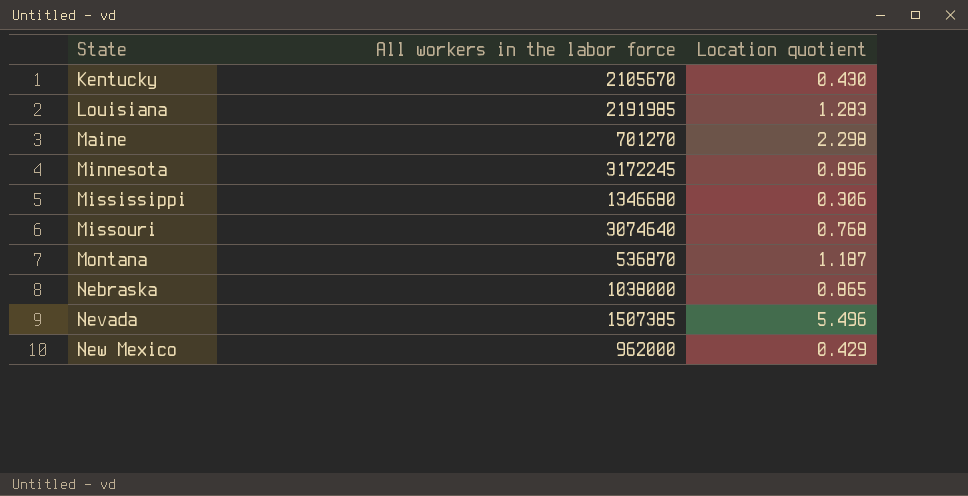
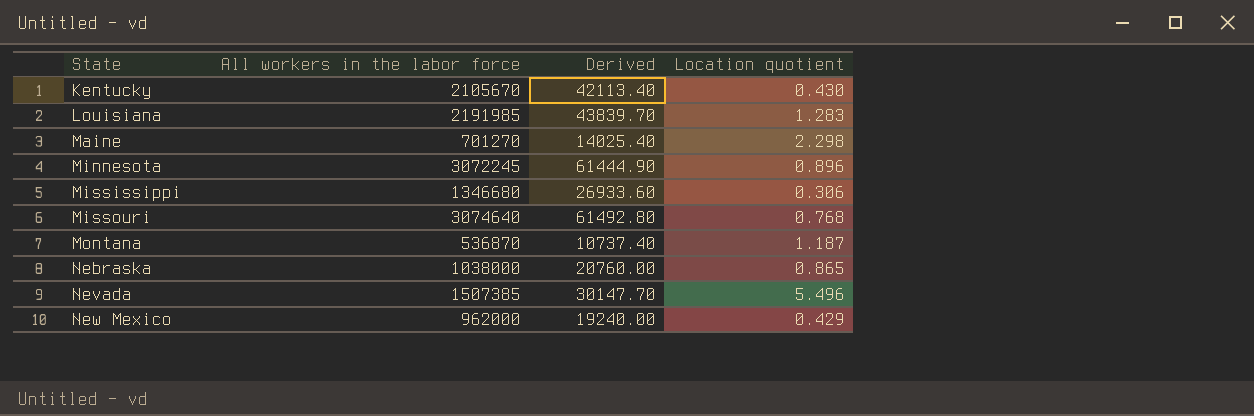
column Derived | formula: none -> [All workers in the labor force] * 0.02
Minnesota | All workers in the labor force: 3172245 -> 3072245

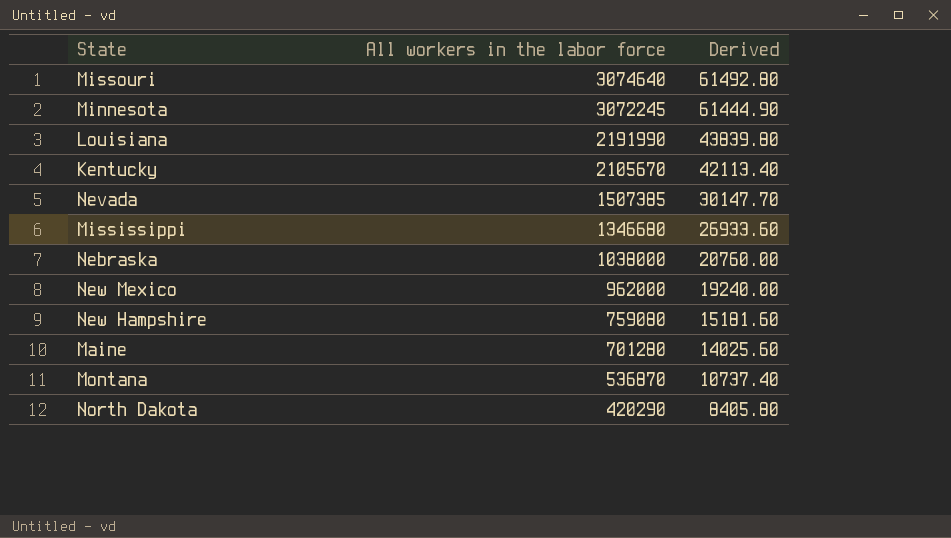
row order: State ascending -> All workers in the labor force descending
column Location quotient | position: 4 -> none
Louisiana | All workers in the labor force: 2191985 -> 2191990
Louisiana | Derived: 43839.70 -> 43839.80
row New Hampshire: none -> 759080 | 15181.60
Maine | All workers in the labor force: 701270 -> 701280
Maine | Derived: 14025.40 -> 14025.60
row North Dakota: none -> 420290 | 8405.80

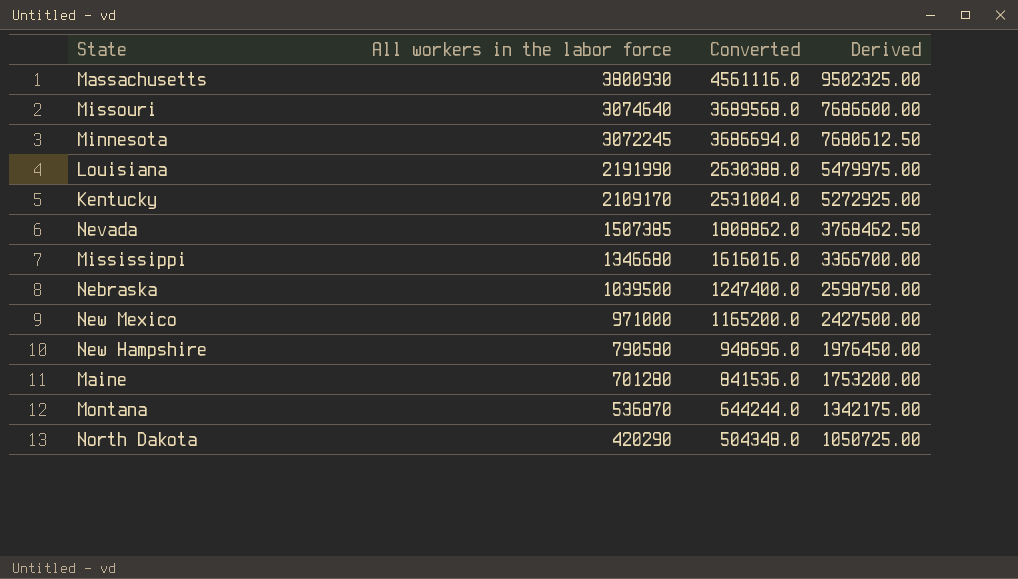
column Converted | formula: none -> [All workers in the labor force] * 1.2
column Derived | formula: [All workers in the labor force] * 0.02 -> [All workers in the labor force] * 2.5
row Massachusetts: none -> 3800930 | 4561116.0 | 9502325.00
Kentucky | All workers in the labor force: 2105670 -> 2109170
Nebraska | All workers in the labor force: 1038000 -> 1039500
New Mexico | All workers in the labor force: 962000 -> 971000
New Hampshire | All workers in the labor force: 759080 -> 790580

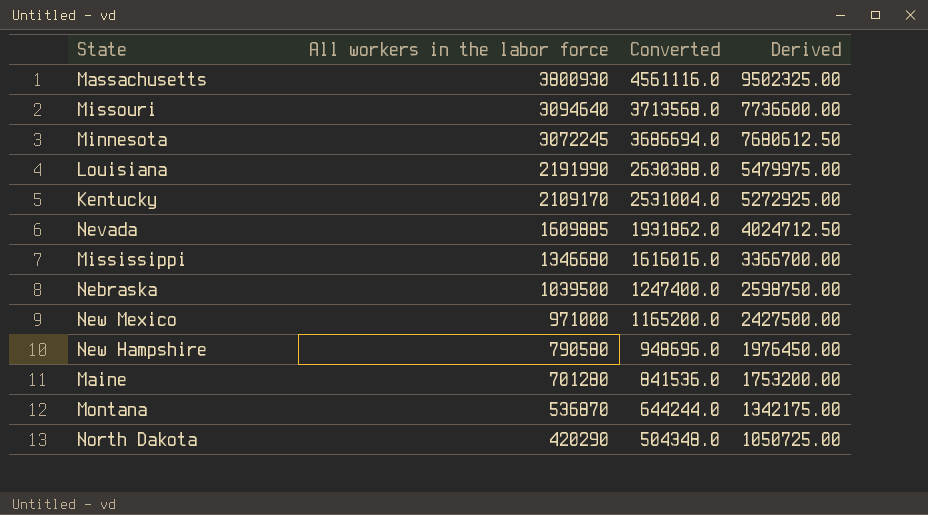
Missouri | All workers in the labor force: 3074640 -> 3094640
Missouri | Converted: 3689568.0 -> 3713568.0
Missouri | Derived: 7686600.00 -> 7736600.00
Nevada | All workers in the labor force: 1507385 -> 1609885
Nevada | Converted: 1808862.0 -> 1931862.0
Nevada | Derived: 3768462.50 -> 4024712.50

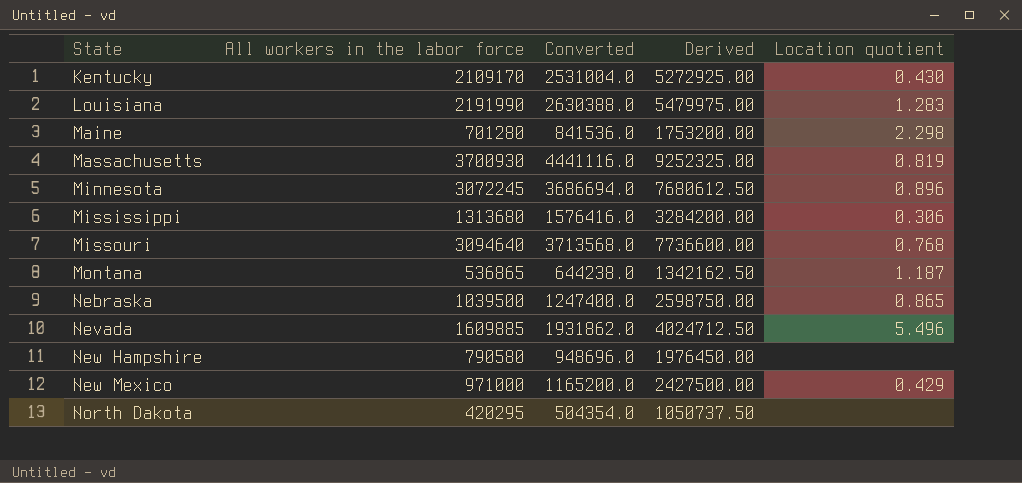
row order: All workers in the labor force descending -> State ascending
column Location quotient | position: none -> 5
Massachusetts | All workers in the labor force: 3800930 -> 3700930
Massachusetts | Converted: 4561116.0 -> 4441116.0
Massachusetts | Derived: 9502325.00 -> 9252325.00
Mississippi | All workers in the labor force: 1346680 -> 1313680
Mississippi | Converted: 1616016.0 -> 1576416.0
Mississippi | Derived: 3366700.00 -> 3284200.00
Montana | All workers in the labor force: 536870 -> 536865
Montana | Converted: 644244.0 -> 644238.0
Montana | Derived: 1342175.00 -> 1342162.50
North Dakota | All workers in the labor force: 420290 -> 420295
North Dakota | Converted: 504348.0 -> 504354.0
North Dakota | Derived: 1050725.00 -> 1050737.50

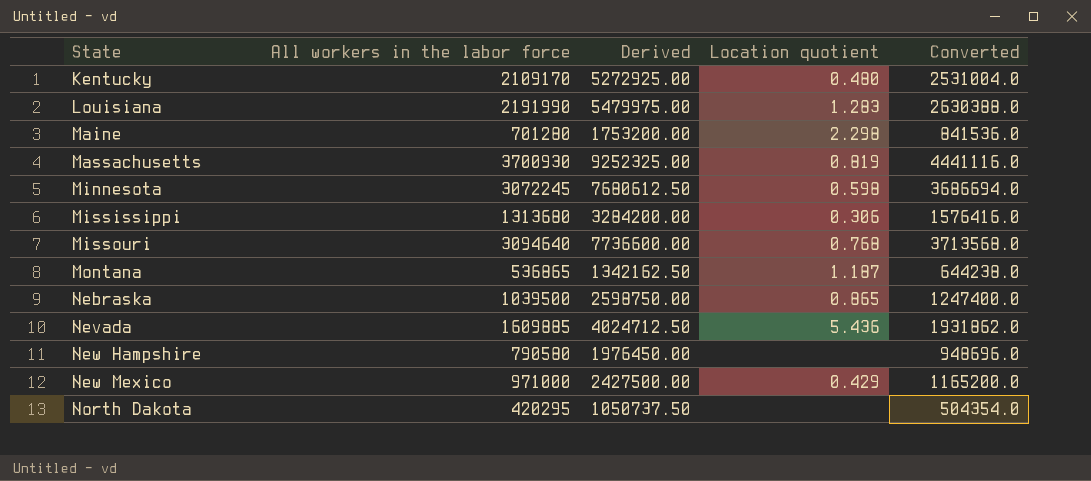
column Converted | position: 3 -> 5
Kentucky | Location quotient: 0.430 -> 0.480
Minnesota | Location quotient: 0.896 -> 0.598
Nevada | Location quotient: 5.496 -> 5.436

